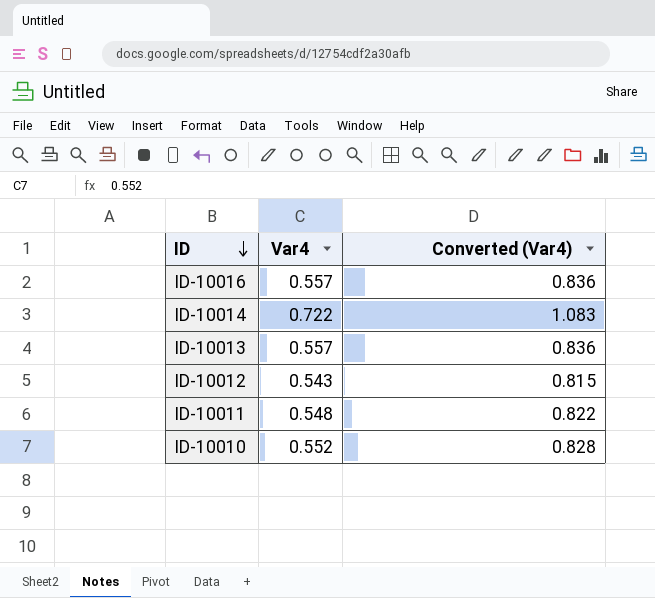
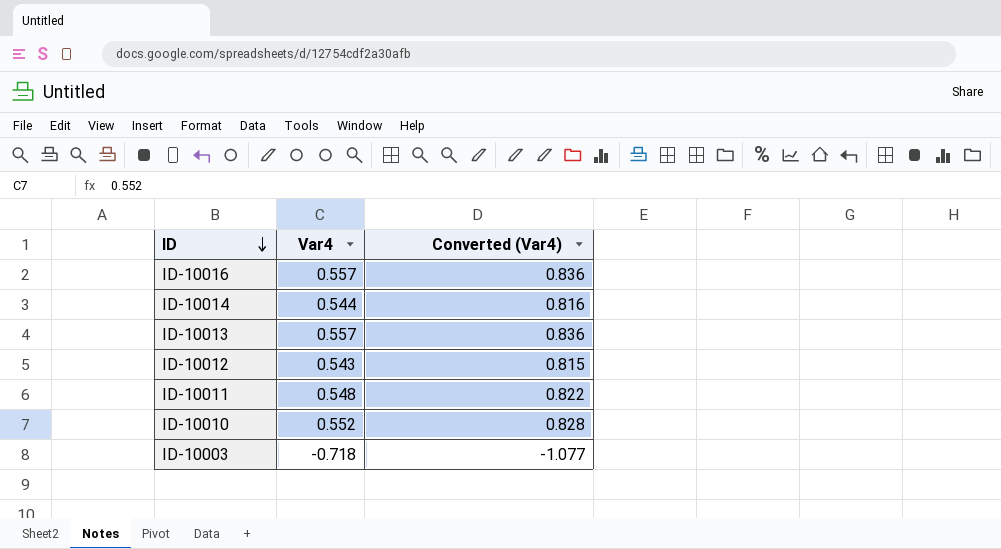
ID-10014 | Var4: 0.722 -> 0.544
ID-10014 | Converted (Var4): 1.083 -> 0.816
row ID-10003: none -> -0.718 | -1.077

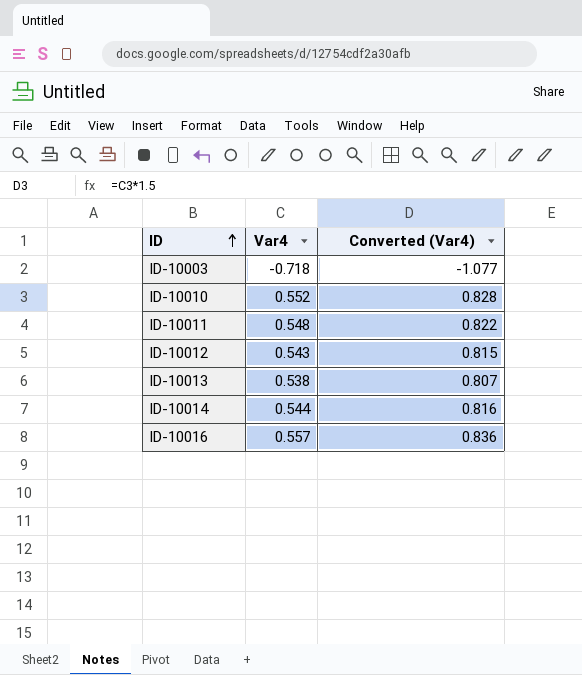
row order: ID descending -> ID ascending
ID-10013 | Var4: 0.557 -> 0.538
ID-10013 | Converted (Var4): 0.836 -> 0.807

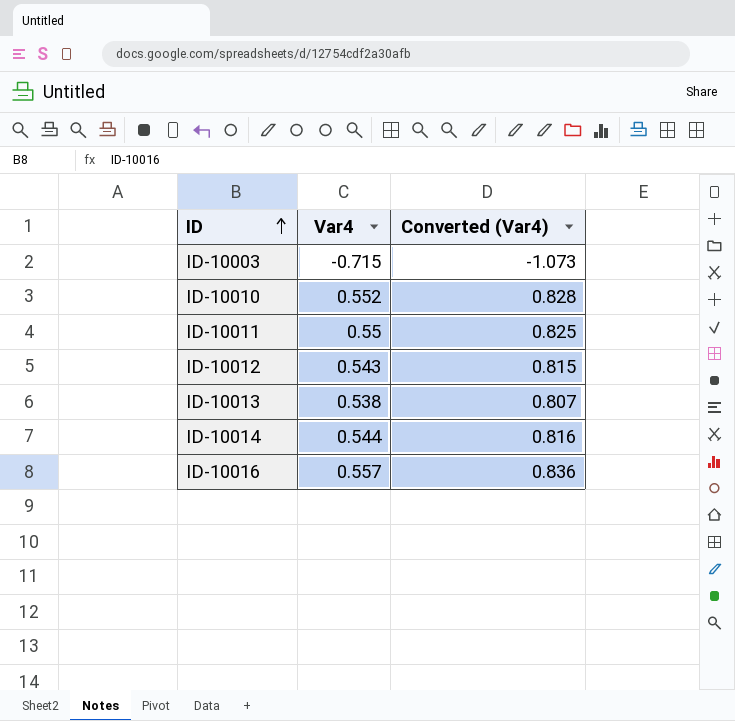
ID-10003 | Var4: -0.718 -> -0.715
ID-10003 | Converted (Var4): -1.077 -> -1.073
ID-10011 | Var4: 0.548 -> 0.55
ID-10011 | Converted (Var4): 0.822 -> 0.825

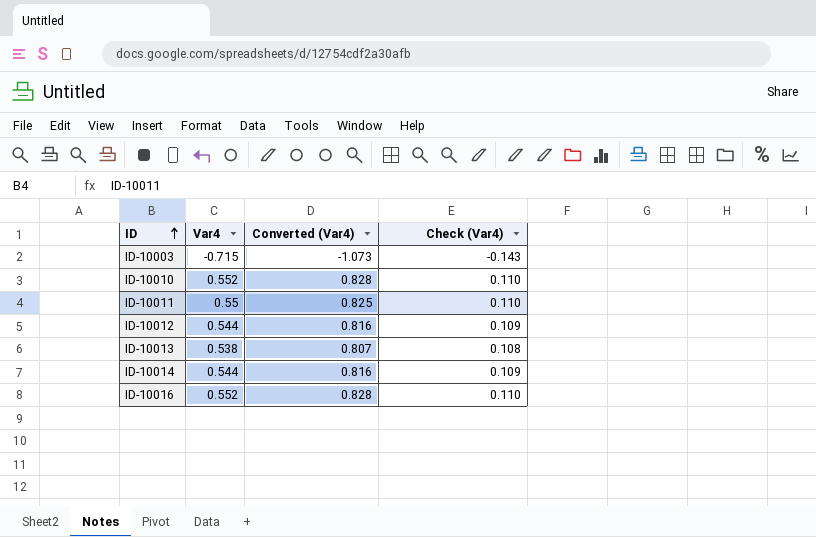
column Check (Var4) | formula: none -> [Var4] * 0.2
ID-10012 | Var4: 0.543 -> 0.544
ID-10012 | Converted (Var4): 0.815 -> 0.816
ID-10016 | Var4: 0.557 -> 0.552
ID-10016 | Converted (Var4): 0.836 -> 0.828

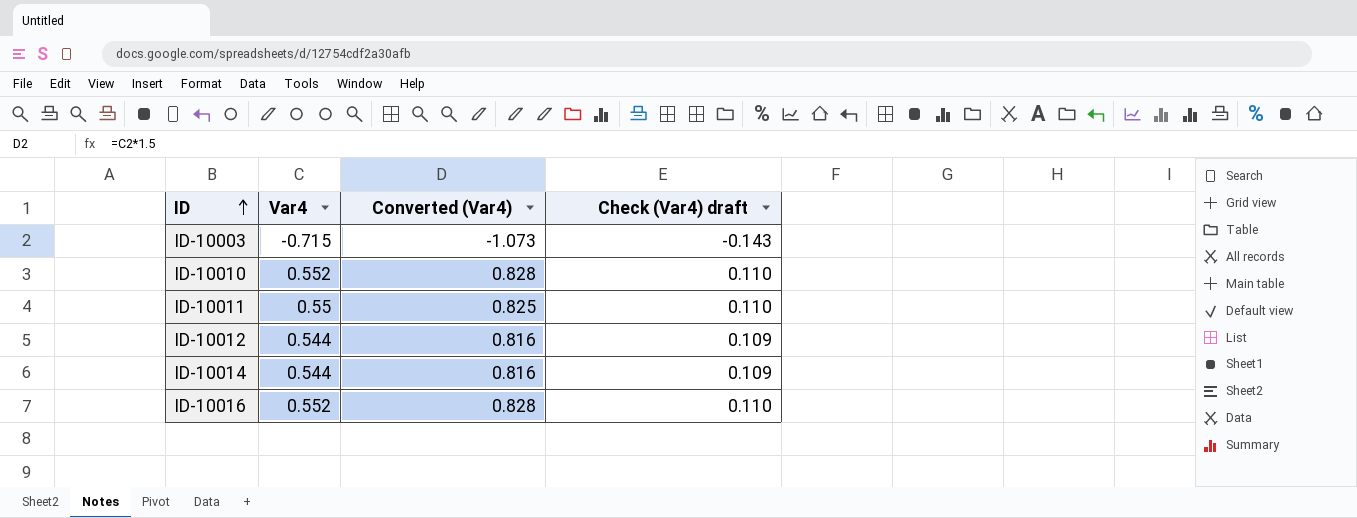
column name: Check (Var4) -> Check (Var4) draft
row ID-10013: 0.538 | 0.807 | 0.108 -> none

